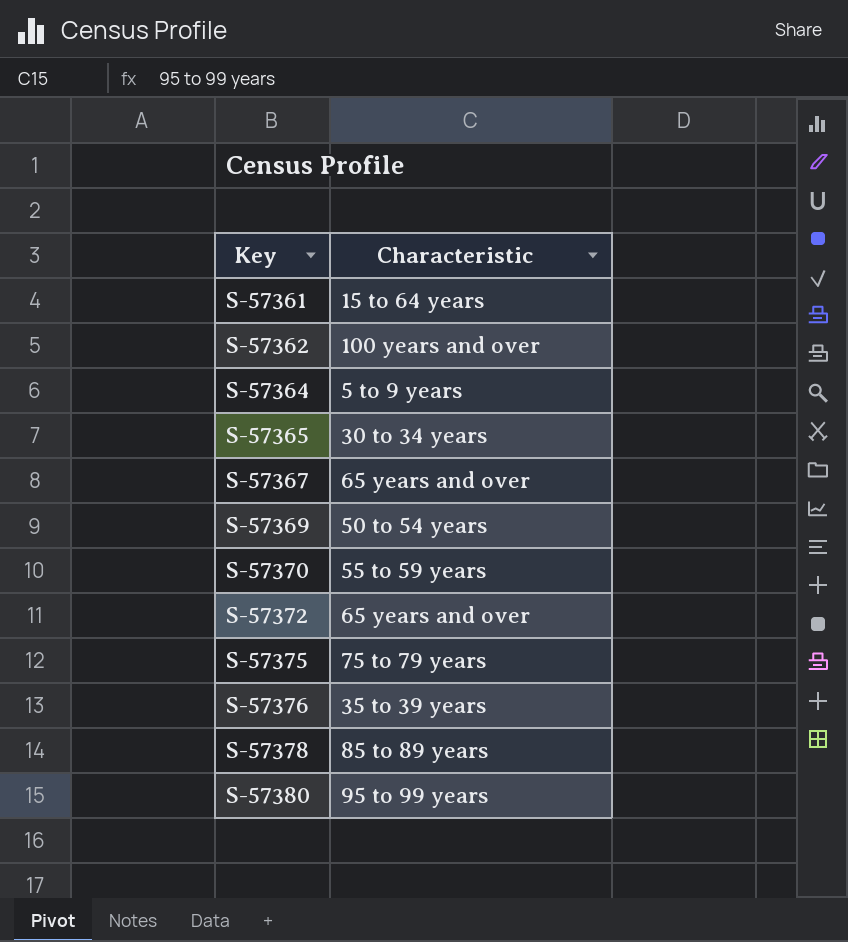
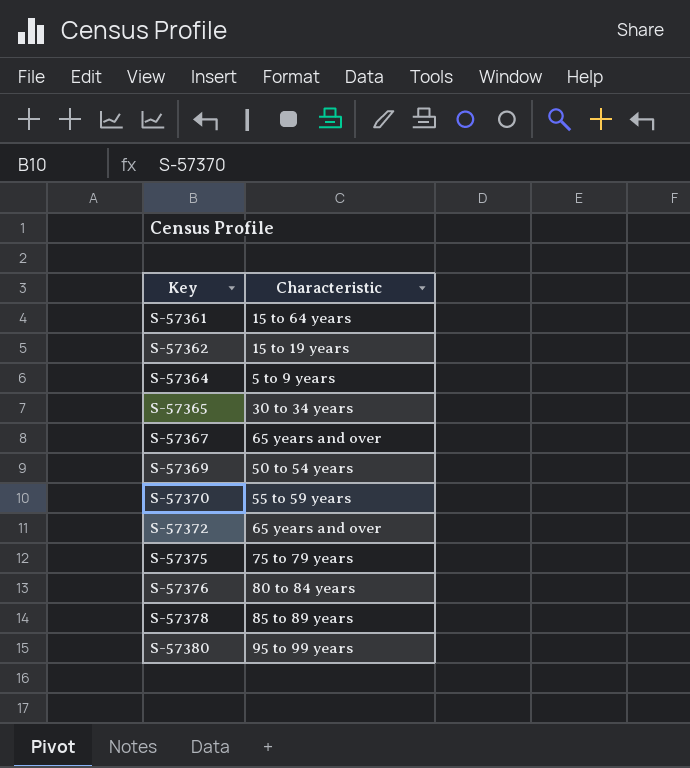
S-57362 | Characteristic: 100 years and over -> 15 to 19 years
S-57376 | Characteristic: 35 to 39 years -> 80 to 84 years

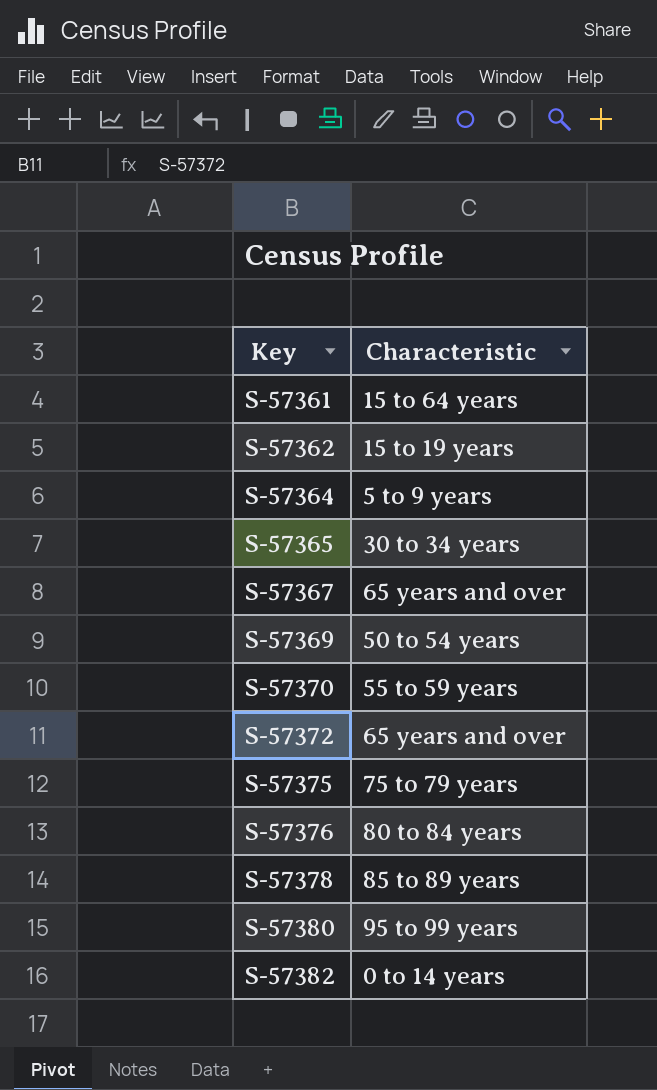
row S-57382: none -> 0 to 14 years

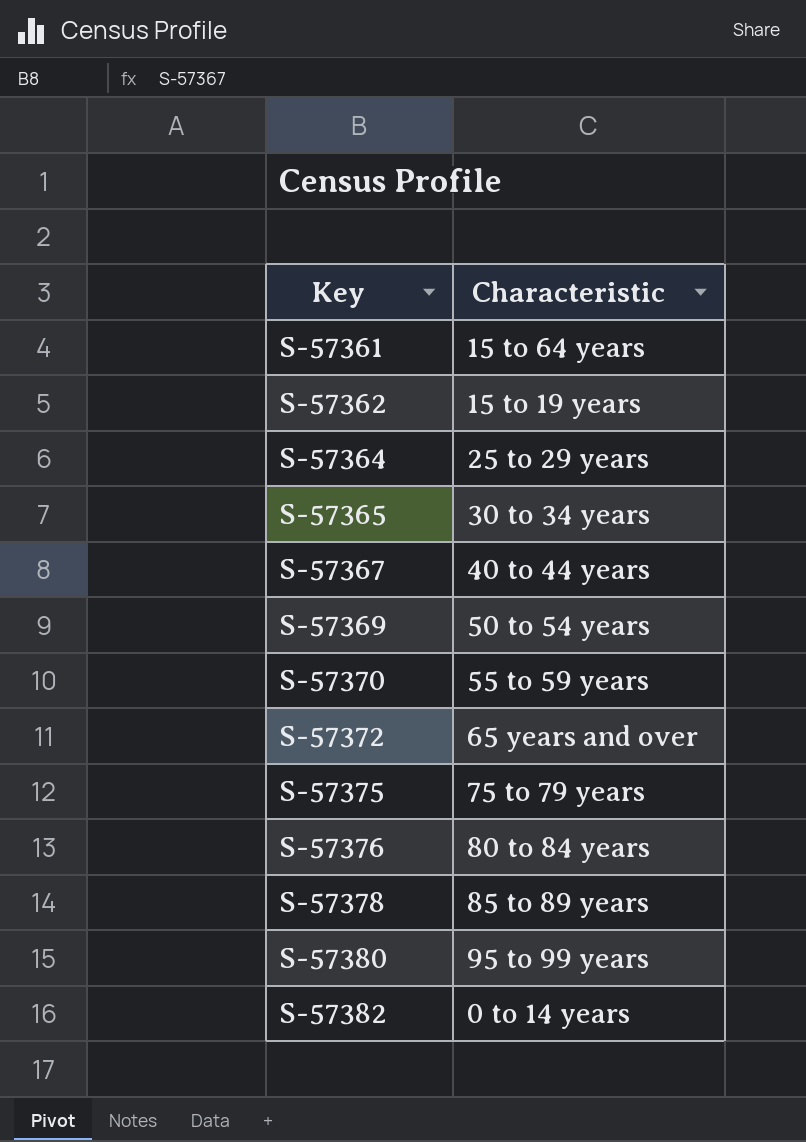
S-57364 | Characteristic: 5 to 9 years -> 25 to 29 years
S-57367 | Characteristic: 65 years and over -> 40 to 44 years

